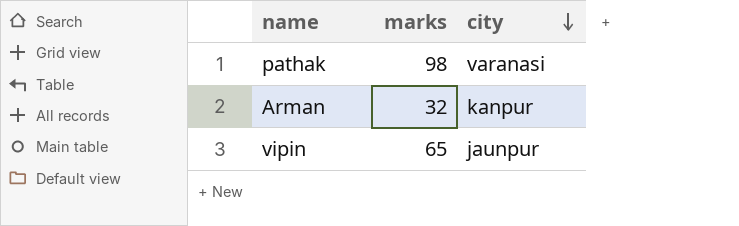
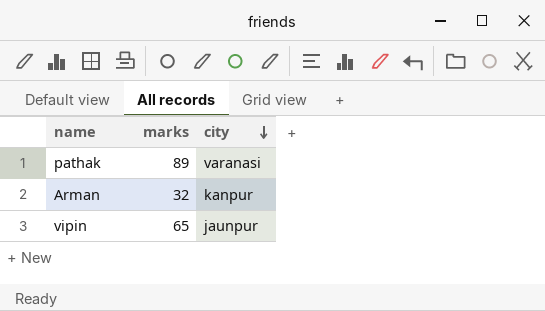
pathak | marks: 98 -> 89

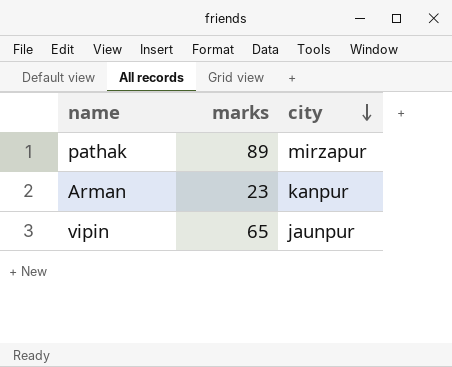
pathak | city: varanasi -> mirzapur
Arman | marks: 32 -> 23

